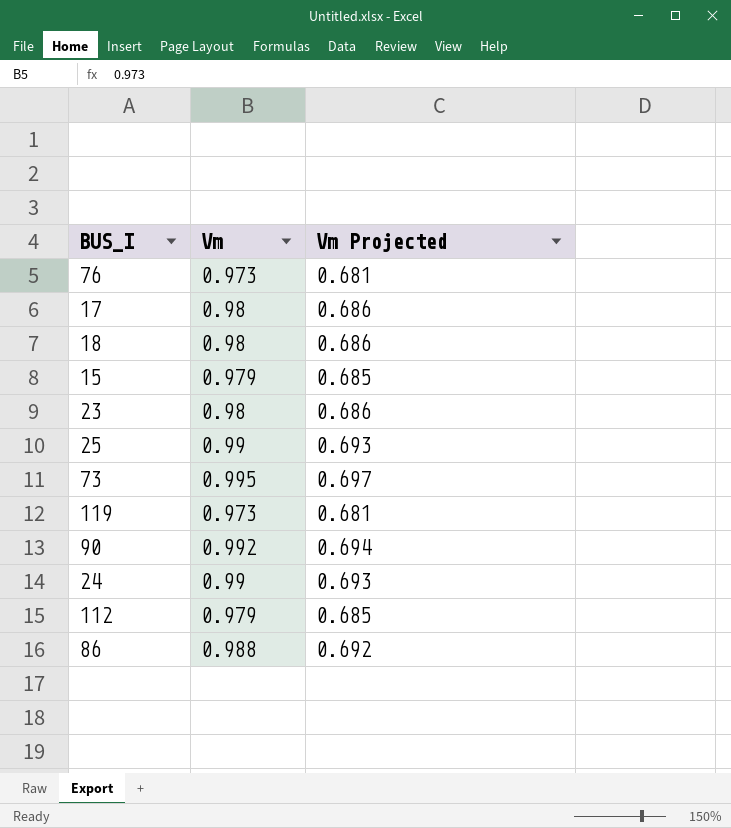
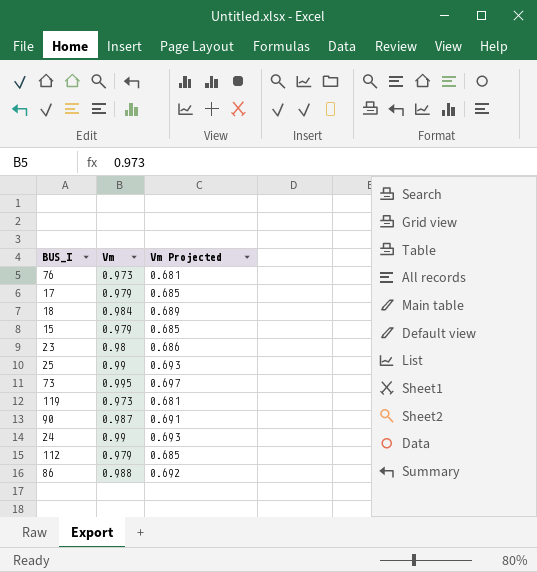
17 | Vm: 0.98 -> 0.979
17 | Vm Projected: 0.686 -> 0.685
18 | Vm: 0.98 -> 0.984
18 | Vm Projected: 0.686 -> 0.689
90 | Vm: 0.992 -> 0.987
90 | Vm Projected: 0.694 -> 0.691

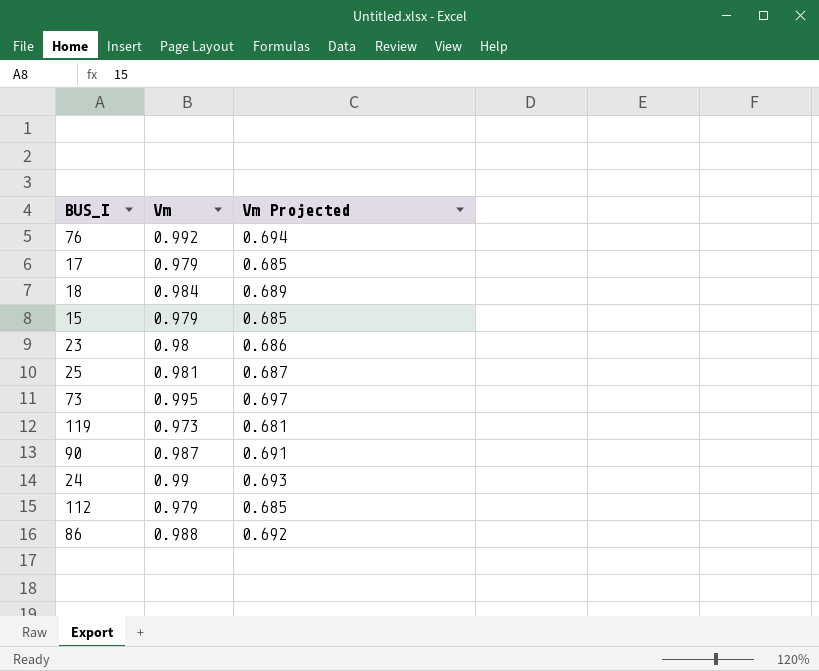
76 | Vm: 0.973 -> 0.992
76 | Vm Projected: 0.681 -> 0.694
25 | Vm: 0.99 -> 0.981
25 | Vm Projected: 0.693 -> 0.687

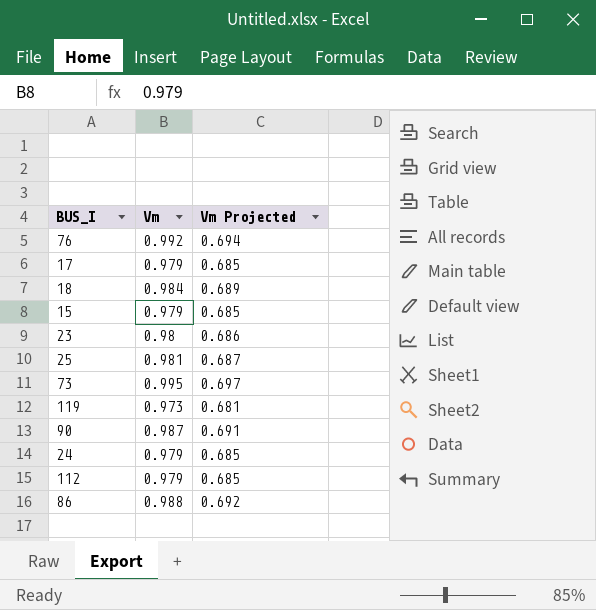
24 | Vm: 0.99 -> 0.979
24 | Vm Projected: 0.693 -> 0.685

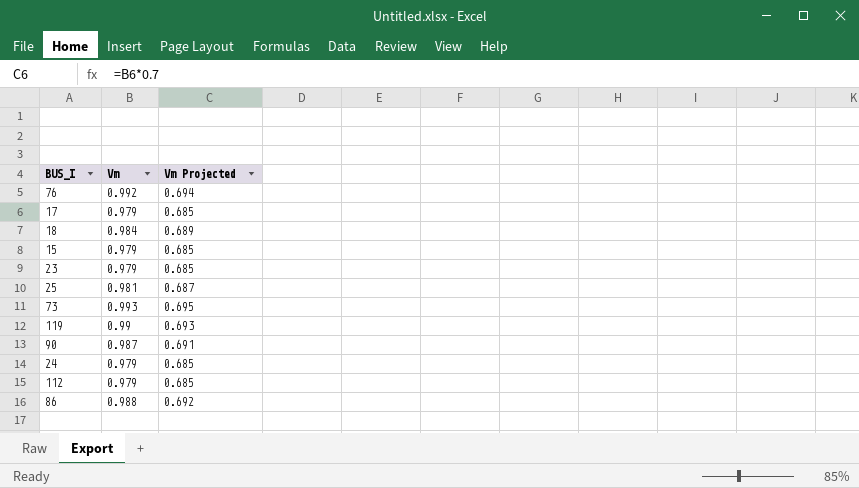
23 | Vm: 0.98 -> 0.979
23 | Vm Projected: 0.686 -> 0.685
73 | Vm: 0.995 -> 0.993
73 | Vm Projected: 0.697 -> 0.695
119 | Vm: 0.973 -> 0.99
119 | Vm Projected: 0.681 -> 0.693

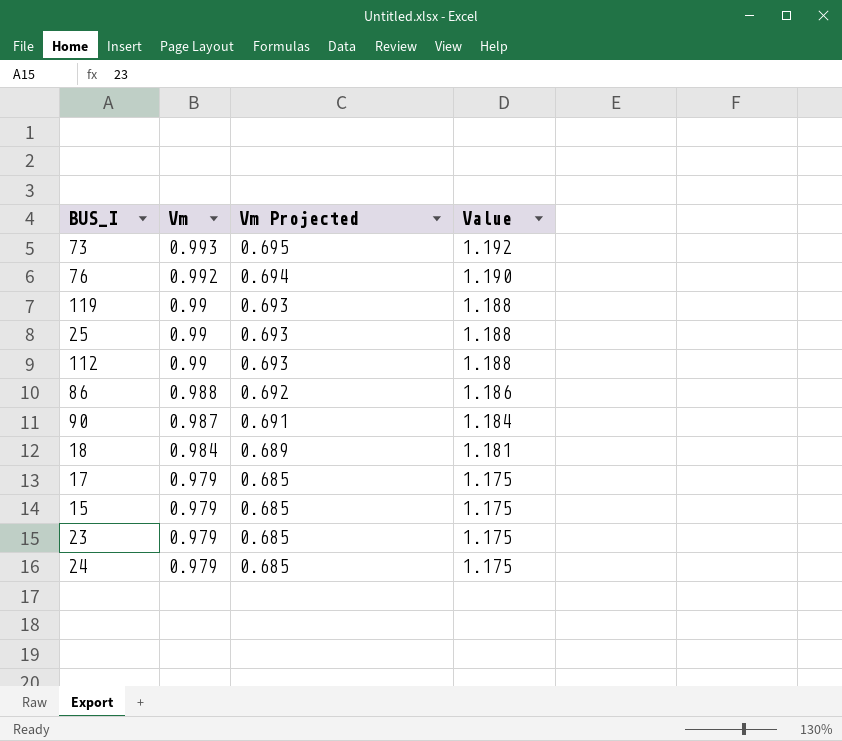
row order: none -> Vm descending
column Value | formula: none -> [Vm] * 1.2
25 | Vm: 0.981 -> 0.99
25 | Vm Projected: 0.687 -> 0.693
112 | Vm: 0.979 -> 0.99
112 | Vm Projected: 0.685 -> 0.693

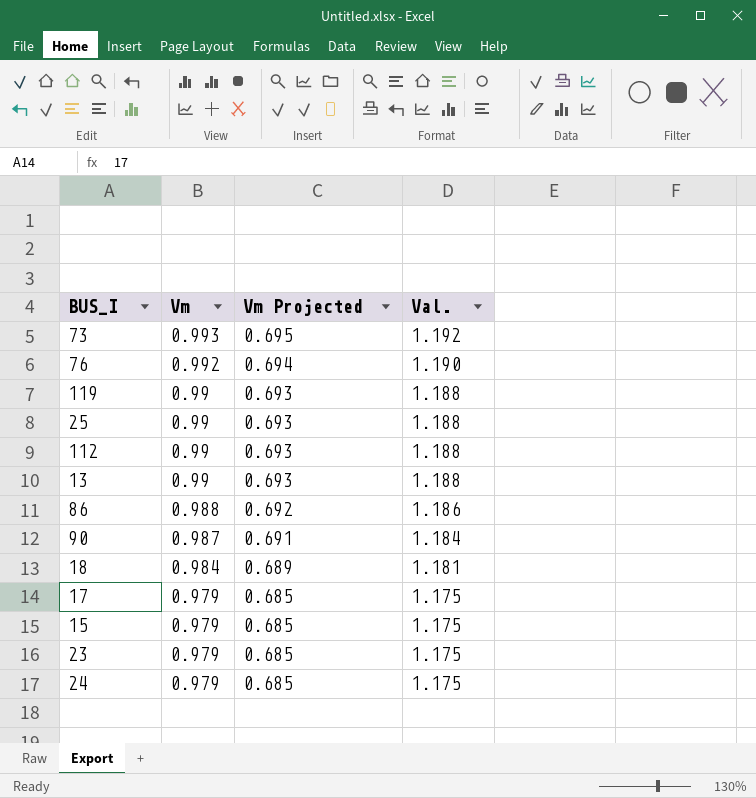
column name: Value -> Val.
row 13: none -> 0.99 | 0.693 | 1.188

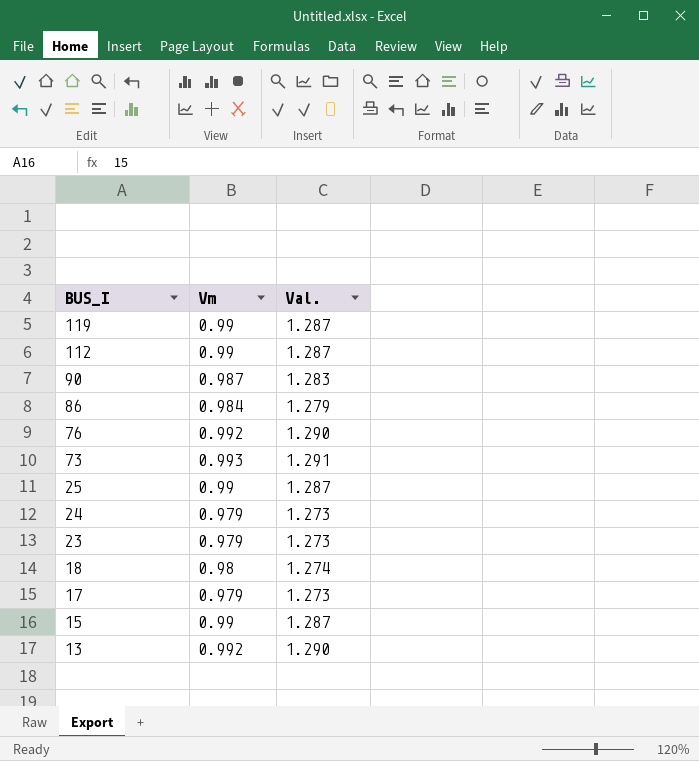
row order: Vm descending -> BUS_I descending
column Vm Projected | formula: [Vm] * 0.7 -> none
column Val. | formula: [Vm] * 1.2 -> [Vm] * 1.3
86 | Vm: 0.988 -> 0.984
18 | Vm: 0.984 -> 0.98
15 | Vm: 0.979 -> 0.99
13 | Vm: 0.99 -> 0.992

